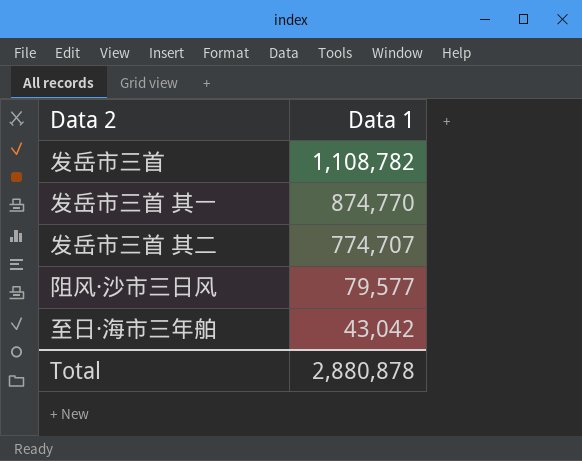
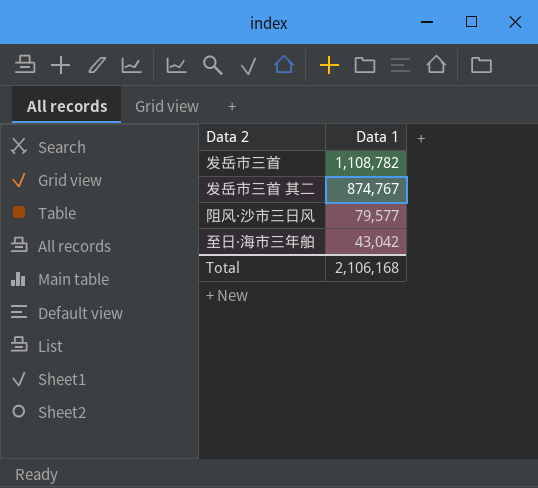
row 发岳市三首 其一: 874,770 -> none
发岳市三首 其二 | Data 1: 774,707 -> 874,767
Total | Data 1: 2,880,878 -> 2,106,168

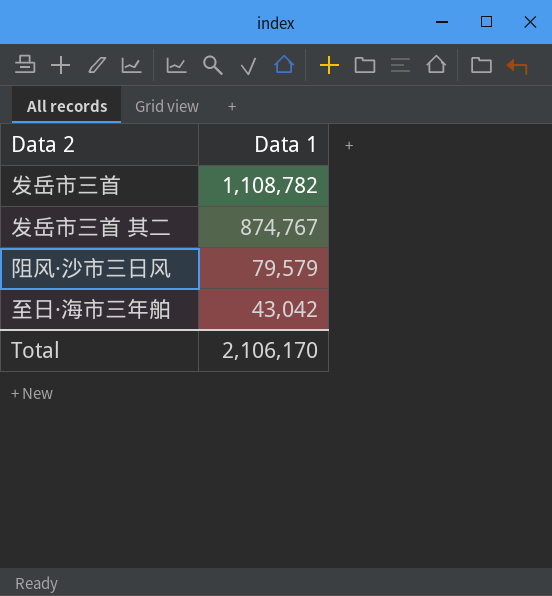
阻风·沙市三日风 | Data 1: 79,577 -> 79,579
Total | Data 1: 2,106,168 -> 2,106,170

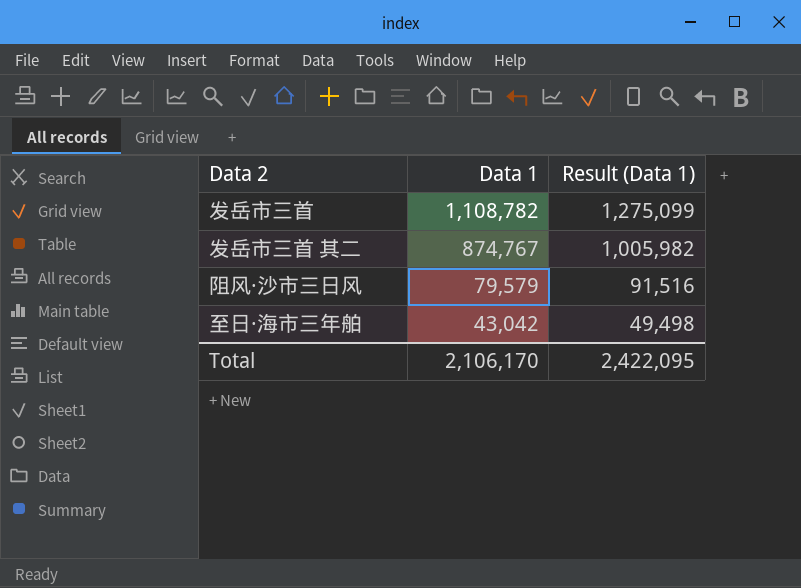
column Result (Data 1) | formula: none -> [Data 1] * 1.15

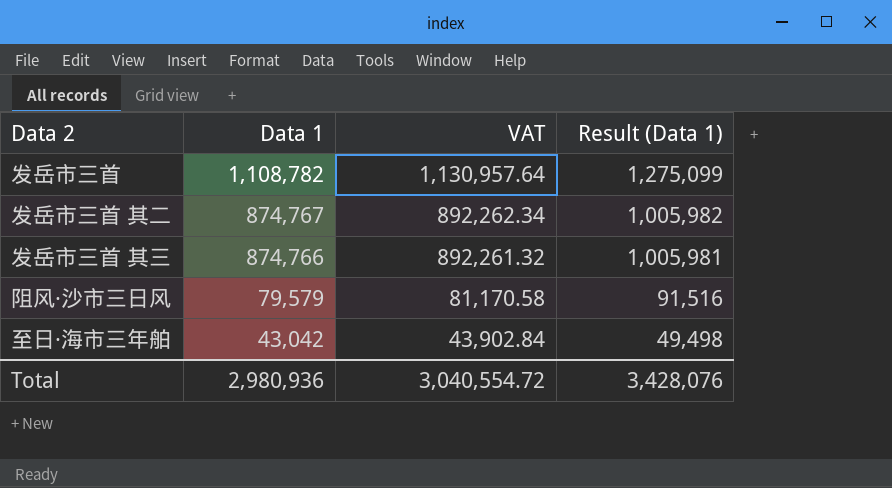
column VAT | formula: none -> [Data 1] * 1.02
row 发岳市三首 其三: none -> 874,766 | 892,261.32 | 1,005,981
Total | Data 1: 2,106,170 -> 2,980,936
Total | Result (Data 1): 2,422,095 -> 3,428,076

